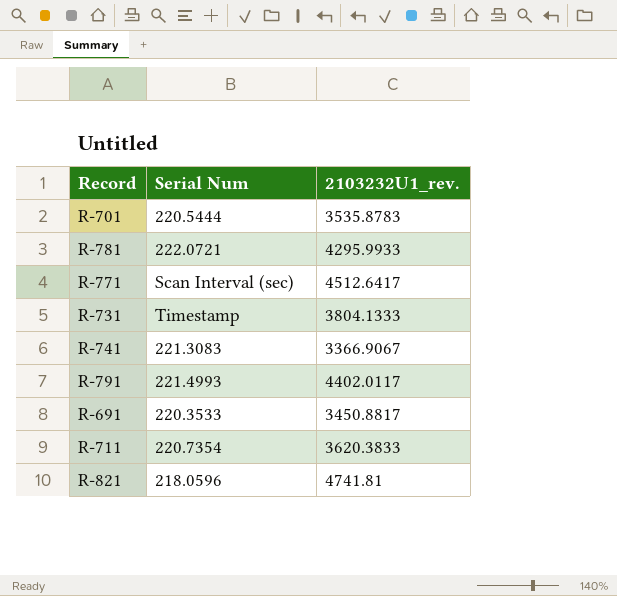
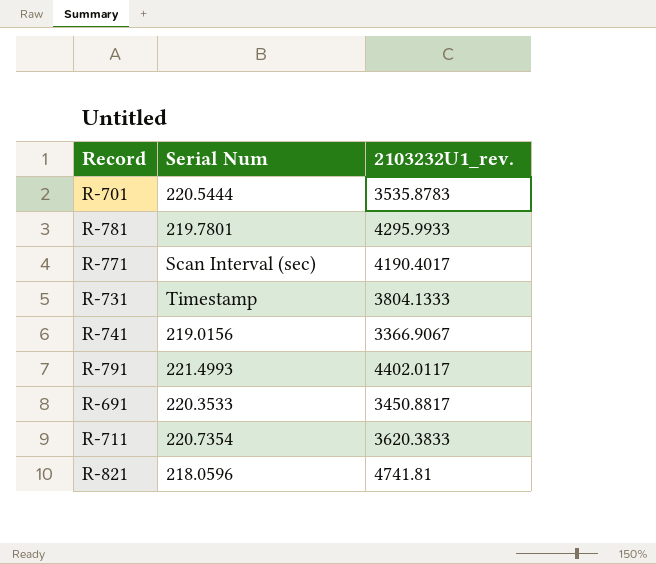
R-781 | Serial Num: 222.0721 -> 219.7801
R-771 | 2103232U1_rev.: 4512.6417 -> 4190.4017
R-741 | Serial Num: 221.3083 -> 219.0156

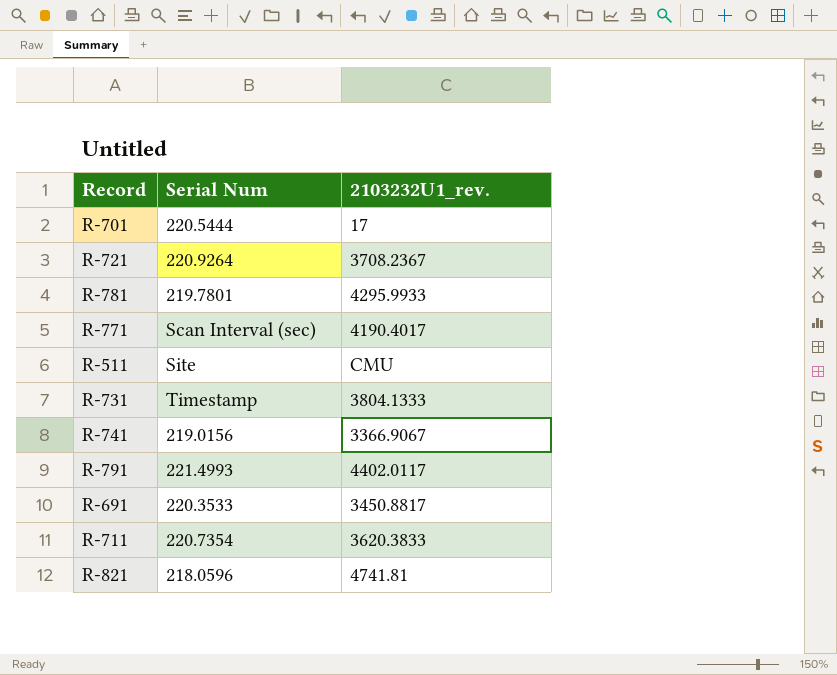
R-701 | 2103232U1_rev.: 3535.8783 -> 17
row R-721: none -> 220.9264 | 3708.2367
row R-511: none -> Site | CMU

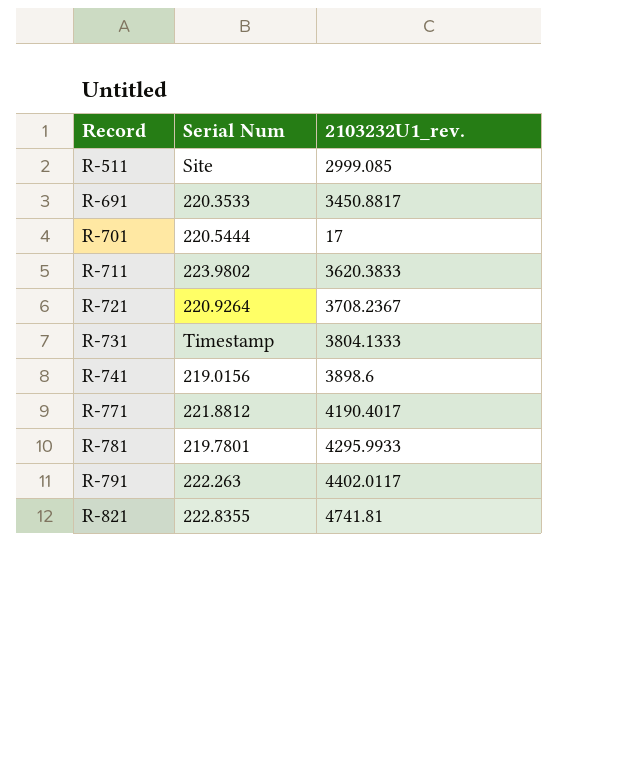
row order: none -> Record ascending
R-511 | 2103232U1_rev.: CMU -> 2999.085
R-711 | Serial Num: 220.7354 -> 223.9802
R-741 | 2103232U1_rev.: 3366.9067 -> 3898.6
R-771 | Serial Num: Scan Interval (sec) -> 221.8812
R-791 | Serial Num: 221.4993 -> 222.263
R-821 | Serial Num: 218.0596 -> 222.8355

